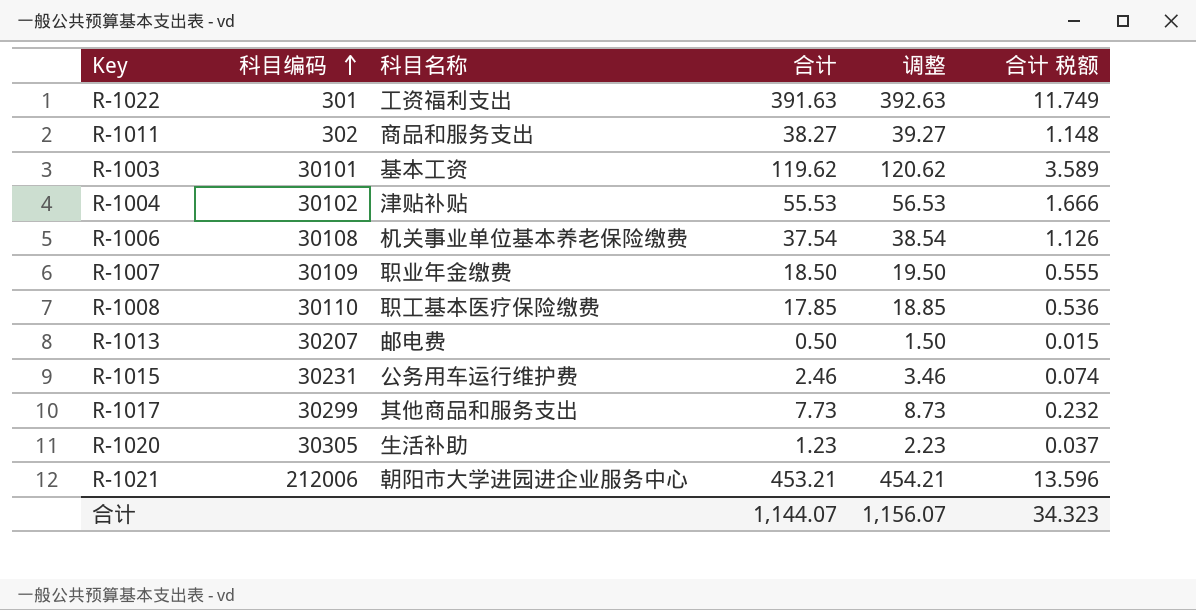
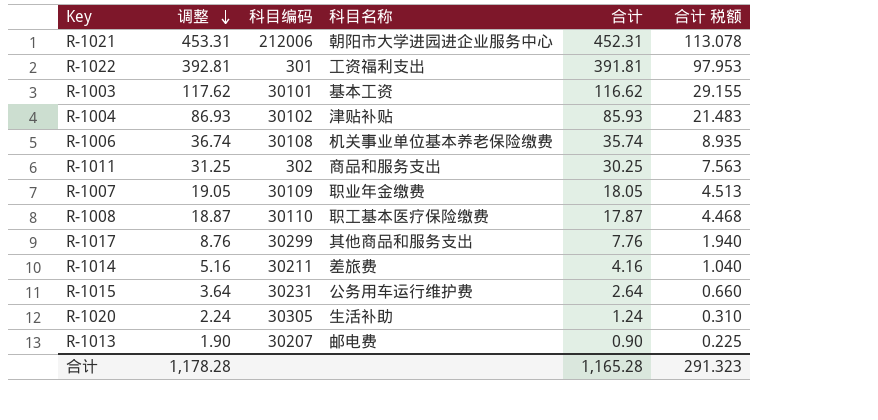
row order: 科目编码 ascending -> 调整 descending
column 调整 | position: 5 -> 2
column 合计 税额 | formula: [合计] * 0.03 -> [合计] * 0.25
R-1021 | 调整: 454.21 -> 453.31
R-1021 | 合计: 453.21 -> 452.31
R-1022 | 调整: 392.63 -> 392.81
R-1022 | 合计: 391.63 -> 391.81
R-1003 | 调整: 120.62 -> 117.62
R-1003 | 合计: 119.62 -> 116.62
R-1004 | 调整: 56.53 -> 86.93
R-1004 | 合计: 55.53 -> 85.93
R-1006 | 调整: 38.54 -> 36.74
R-1006 | 合计: 37.54 -> 35.74
R-1011 | 调整: 39.27 -> 31.25
R-1011 | 合计: 38.27 -> 30.25
R-1007 | 调整: 19.50 -> 19.05
R-1007 | 合计: 18.50 -> 18.05
R-1008 | 调整: 18.85 -> 18.87
R-1008 | 合计: 17.85 -> 17.87
R-1017 | 调整: 8.73 -> 8.76
R-1017 | 合计: 7.73 -> 7.76
row R-1014: none -> 5.16 | 30211 | 差旅费 | 4.16 | 1.040
R-1015 | 调整: 3.46 -> 3.64
R-1015 | 合计: 2.46 -> 2.64
R-1020 | 调整: 2.23 -> 2.24
R-1020 | 合计: 1.23 -> 1.24
R-1013 | 调整: 1.50 -> 1.90
R-1013 | 合计: 0.50 -> 0.90
合计 | 调整: 1,156.07 -> 1,178.28
合计 | 合计: 1,144.07 -> 1,165.28
合计 | 合计 税额: 34.323 -> 291.323

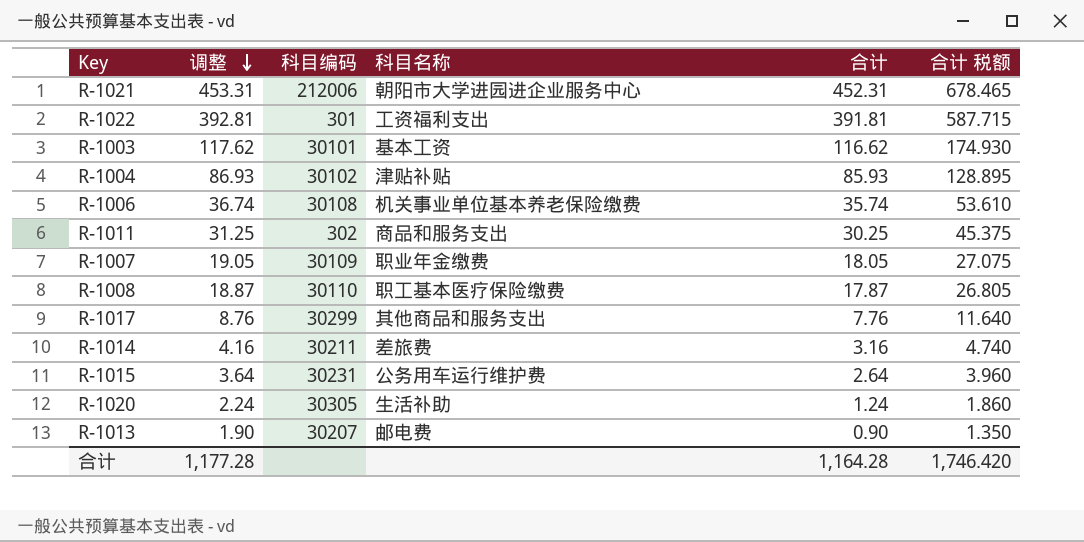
column 合计 税额 | formula: [合计] * 0.25 -> [合计] * 1.5
R-1014 | 调整: 5.16 -> 4.16
R-1014 | 合计: 4.16 -> 3.16
合计 | 调整: 1,178.28 -> 1,177.28
合计 | 合计: 1,165.28 -> 1,164.28
合计 | 合计 税额: 291.323 -> 1,746.420

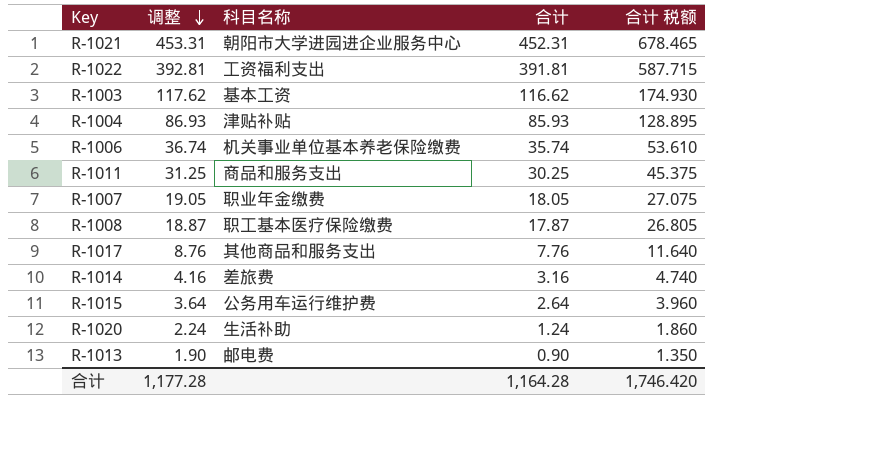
column 科目编码 | position: 3 -> none

